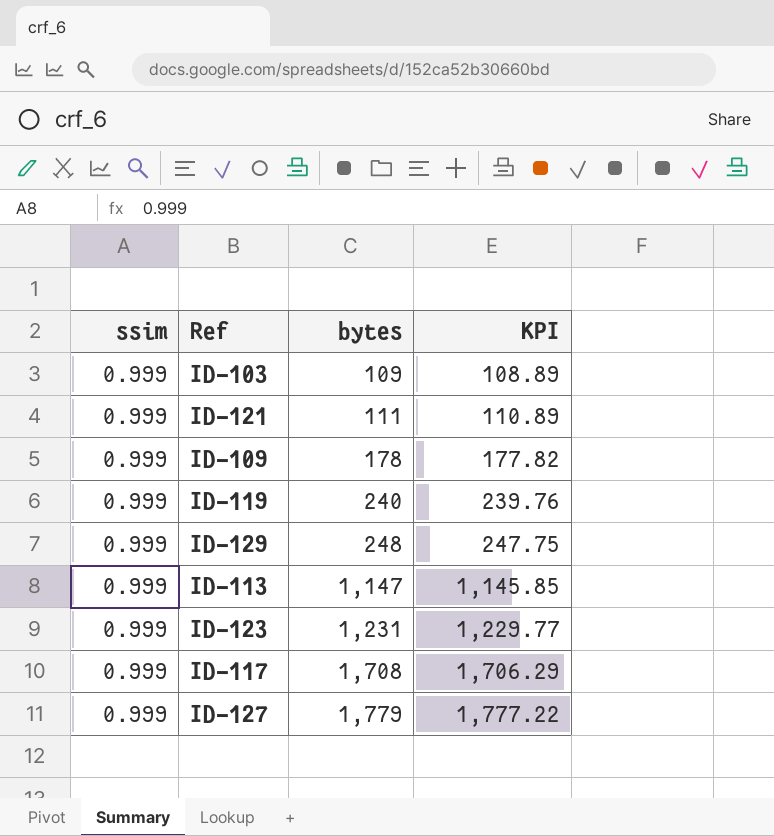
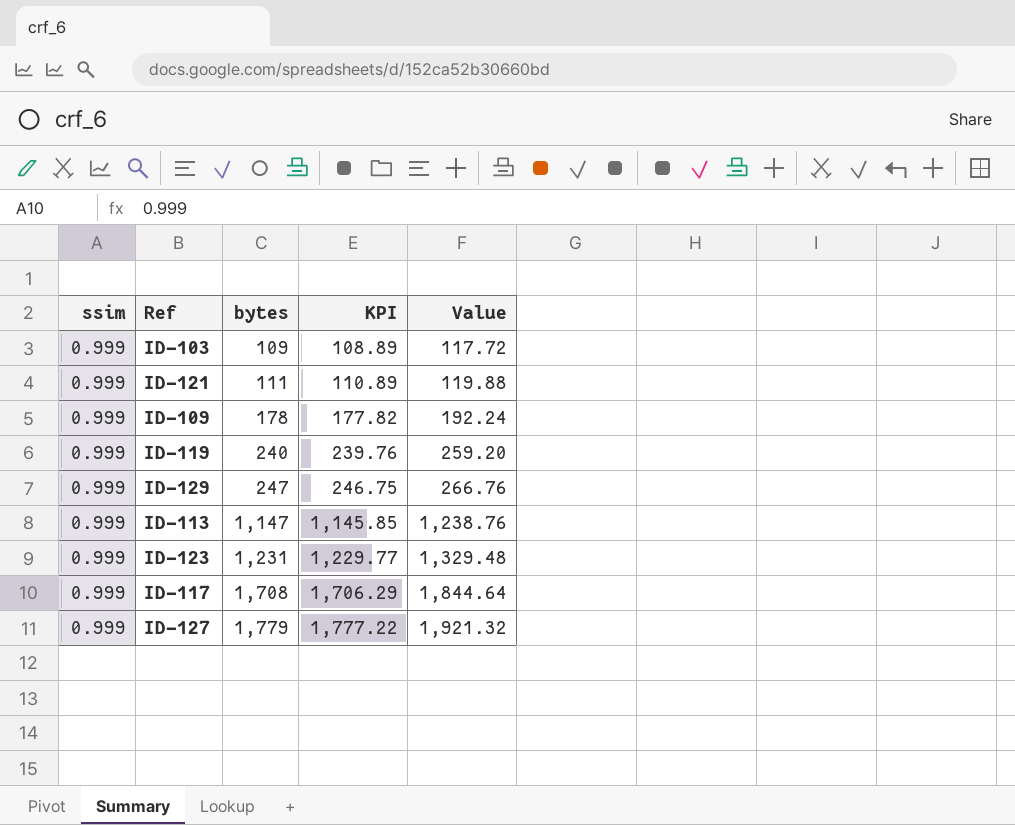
column Value | formula: none -> [bytes] * 1.08
ID-129 | bytes: 248 -> 247
ID-129 | KPI: 247.75 -> 246.75

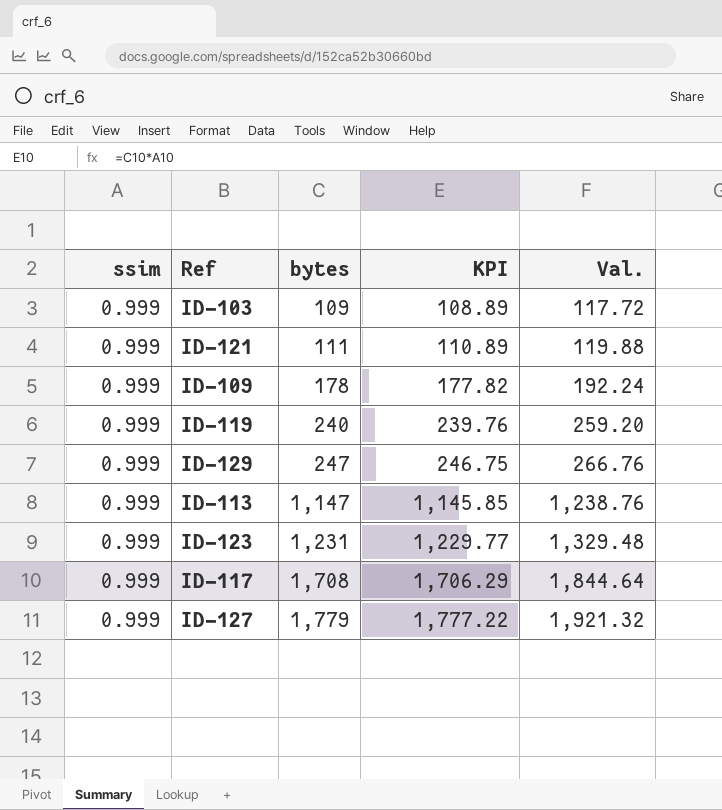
column name: Value -> Val.

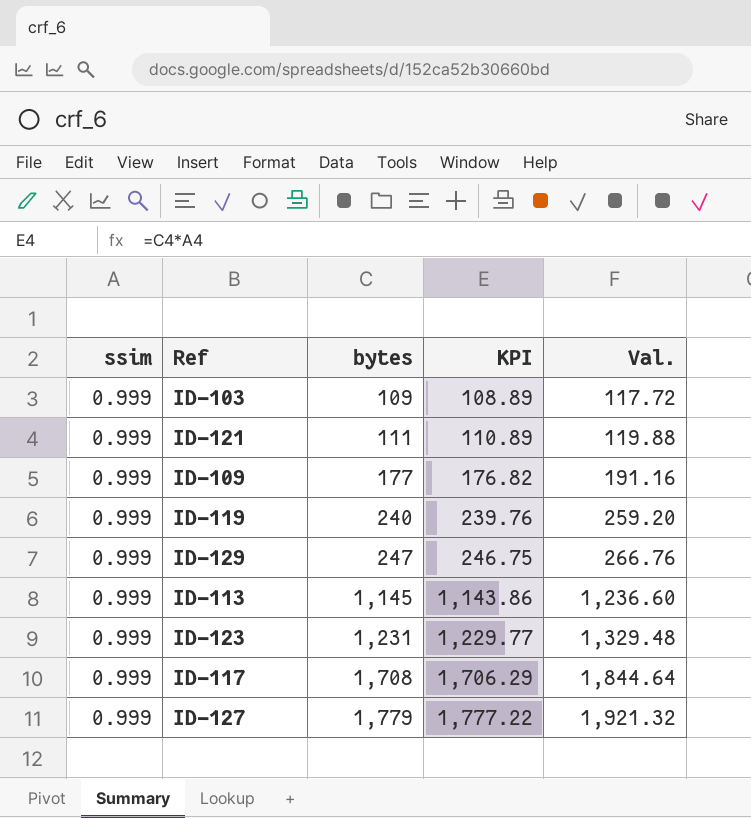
ID-109 | bytes: 178 -> 177
ID-109 | KPI: 177.82 -> 176.82
ID-109 | Val.: 192.24 -> 191.16
ID-113 | bytes: 1,147 -> 1,145
ID-113 | KPI: 1,145.85 -> 1,143.86
ID-113 | Val.: 1,238.76 -> 1,236.60

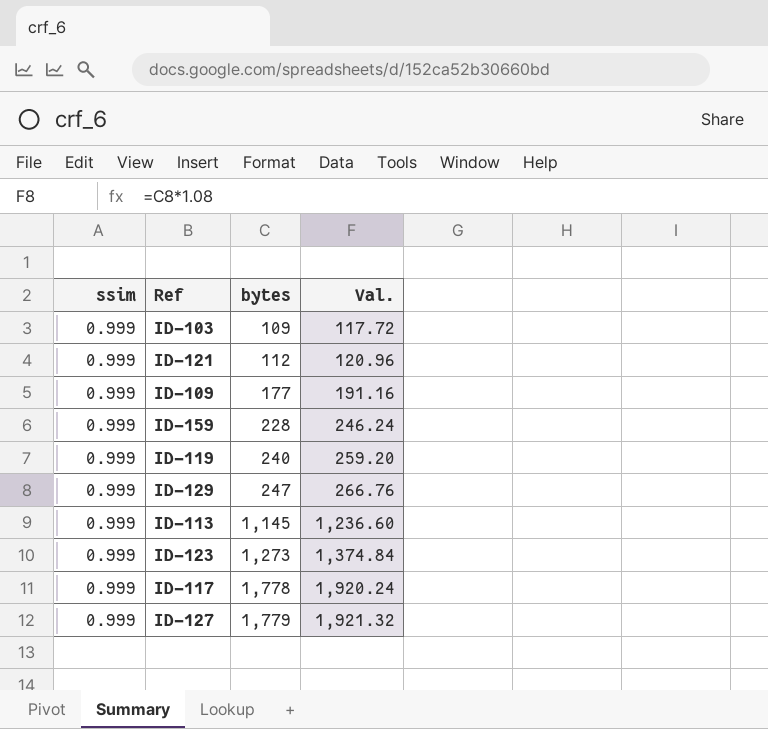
column KPI | formula: [ssim] * [bytes] -> none
ID-121 | bytes: 111 -> 112
ID-121 | Val.: 119.88 -> 120.96
row ID-159: none -> 0.999 | 228 | 246.24
ID-123 | bytes: 1,231 -> 1,273
ID-123 | Val.: 1,329.48 -> 1,374.84
ID-117 | bytes: 1,708 -> 1,778
ID-117 | Val.: 1,844.64 -> 1,920.24

